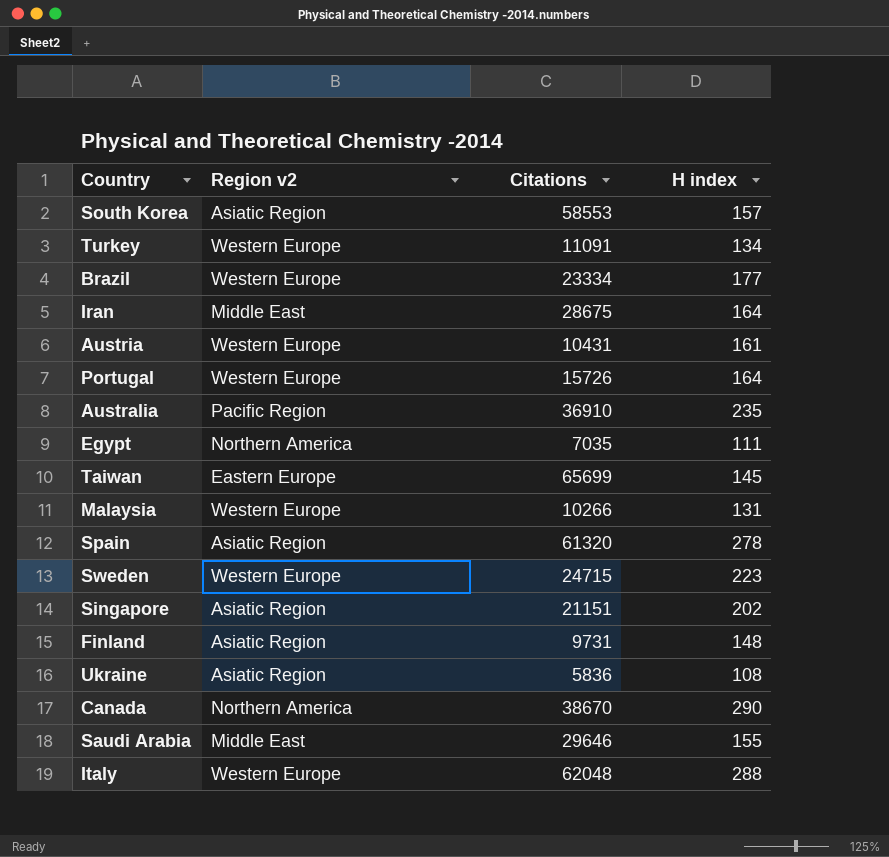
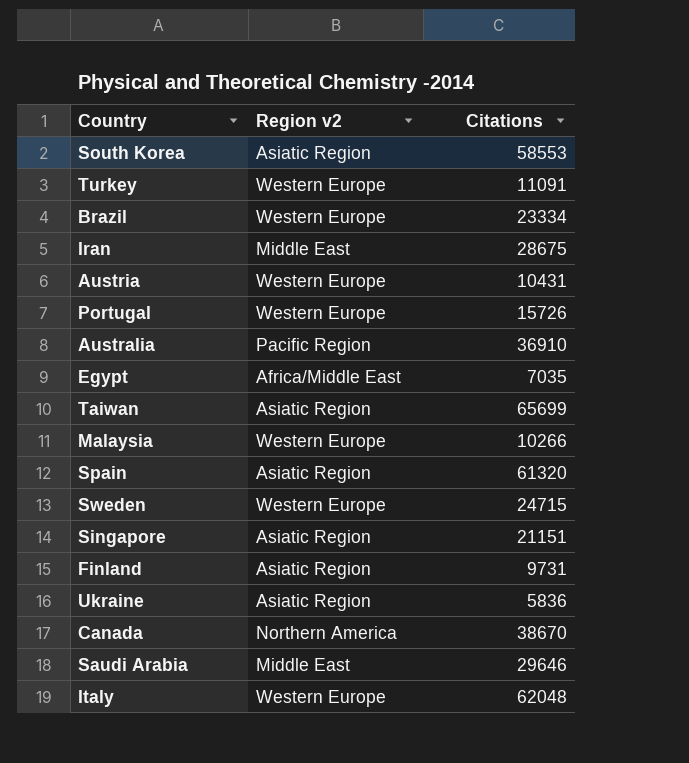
column H index | position: 4 -> none
Egypt | Region v2: Northern America -> Africa/Middle East
Taiwan | Region v2: Eastern Europe -> Asiatic Region

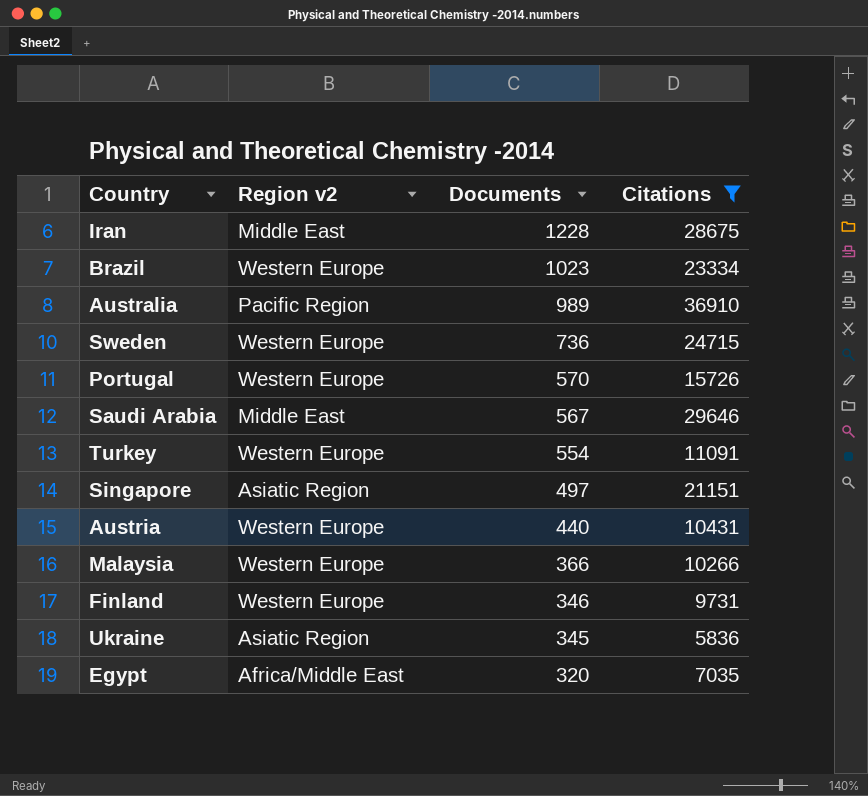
filter: none -> Citations <= 36910
row order: none -> Documents descending
column Documents | position: none -> 3
Finland | Region v2: Asiatic Region -> Western Europe

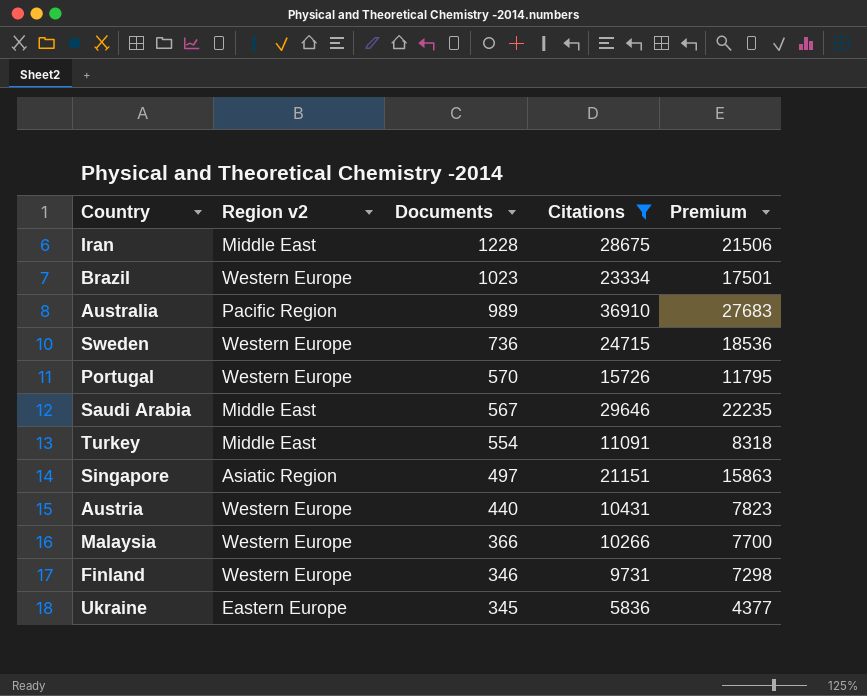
column Premium | formula: none -> [Citations] * 0.75
row Egypt: Africa/Middle East | 320 | 7035 -> none
Turkey | Region v2: Western Europe -> Middle East
Ukraine | Region v2: Asiatic Region -> Eastern Europe

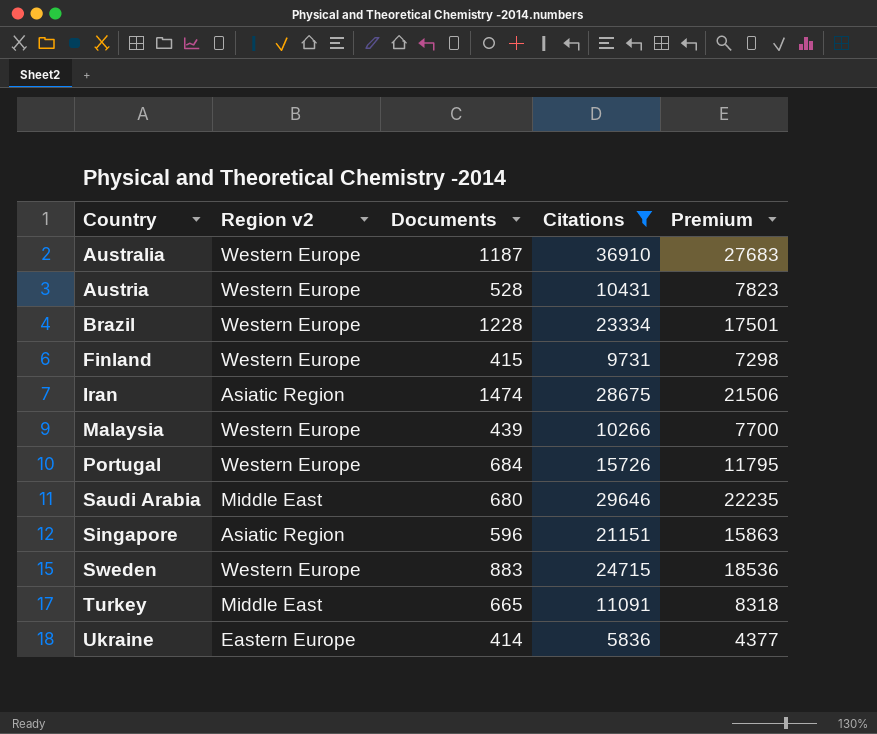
row order: Documents descending -> Country ascending
Australia | Region v2: Pacific Region -> Western Europe
Australia | Documents: 989 -> 1187
Austria | Documents: 440 -> 528
Brazil | Documents: 1023 -> 1228
Finland | Documents: 346 -> 415
Iran | Region v2: Middle East -> Asiatic Region
Iran | Documents: 1228 -> 1474
Malaysia | Documents: 366 -> 439
Portugal | Documents: 570 -> 684
Saudi Arabia | Documents: 567 -> 680
Singapore | Documents: 497 -> 596
Sweden | Documents: 736 -> 883
Turkey | Documents: 554 -> 665
Ukraine | Documents: 345 -> 414

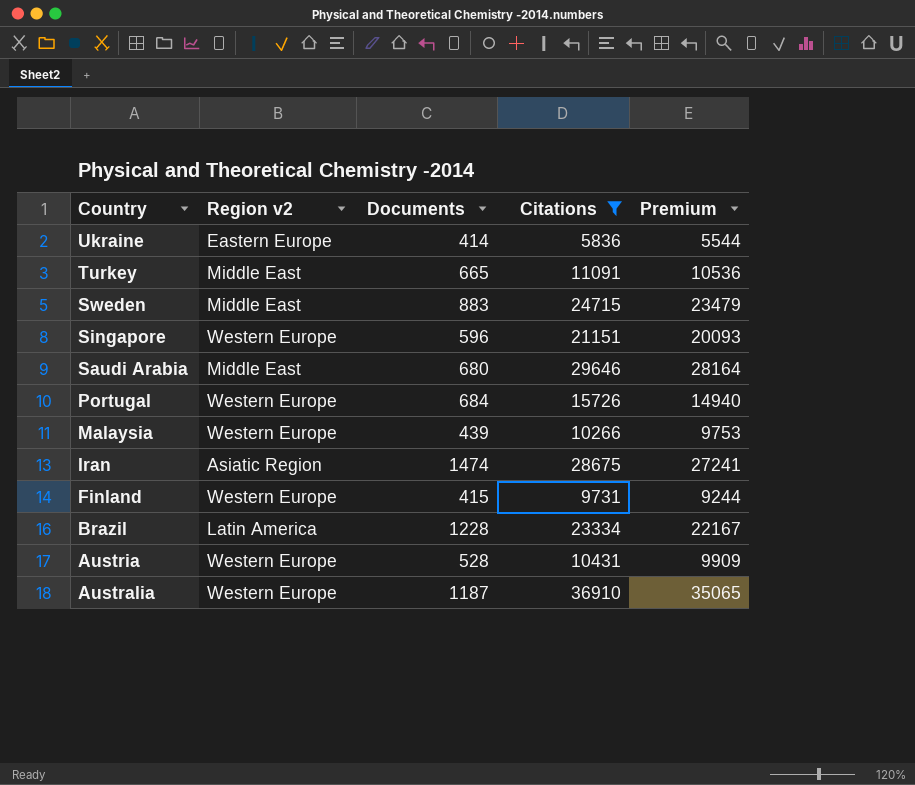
row order: Country ascending -> Country descending
column Premium | formula: [Citations] * 0.75 -> [Citations] * 0.95
Sweden | Region v2: Western Europe -> Middle East
Singapore | Region v2: Asiatic Region -> Western Europe
Brazil | Region v2: Western Europe -> Latin America

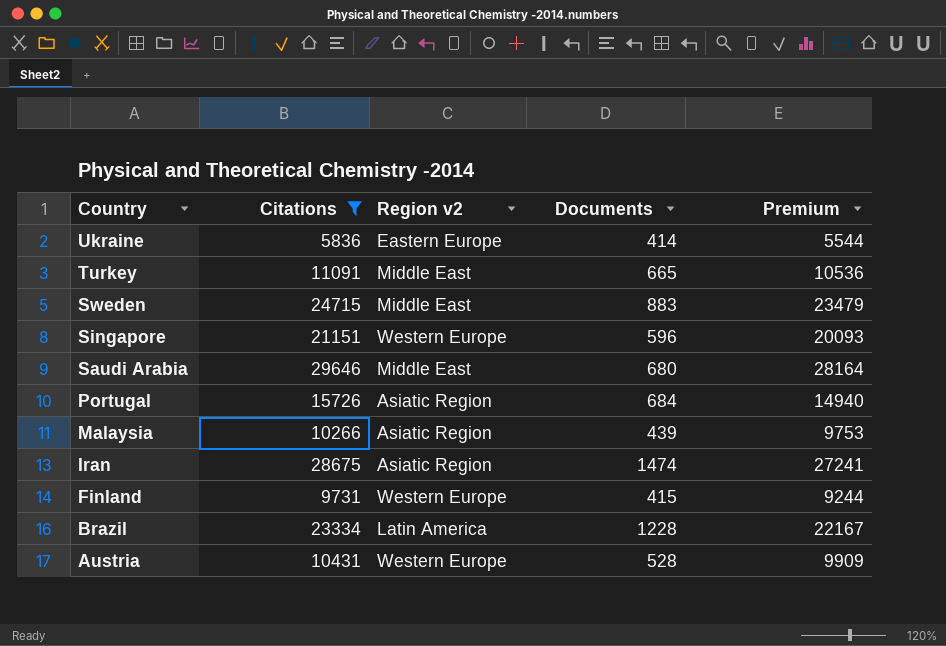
column Citations | position: 4 -> 2
row Australia: Western Europe | 1187 | 36910 | 35065 -> none
Portugal | Region v2: Western Europe -> Asiatic Region
Malaysia | Region v2: Western Europe -> Asiatic Region

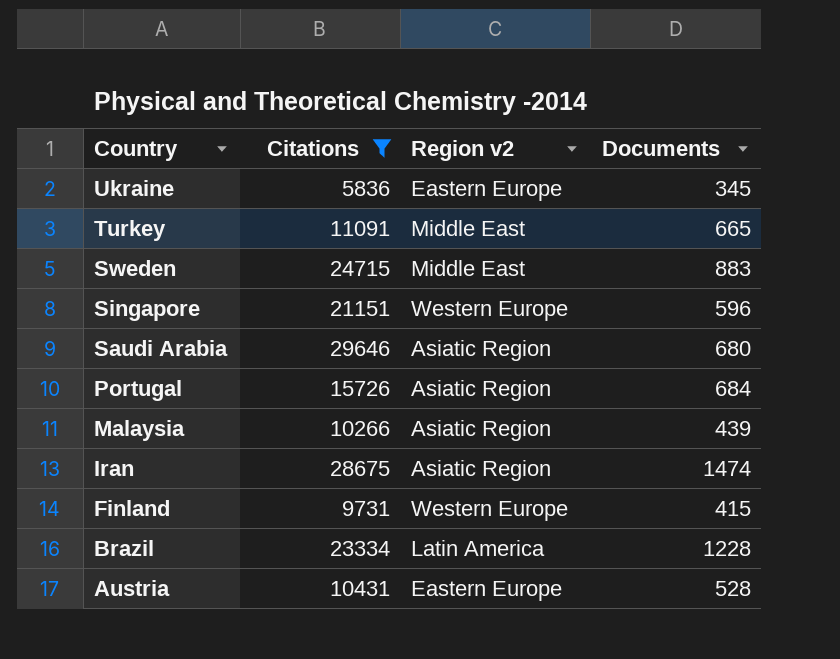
column Premium | formula: [Citations] * 0.95 -> none
Ukraine | Documents: 414 -> 345
Saudi Arabia | Region v2: Middle East -> Asiatic Region
Austria | Region v2: Western Europe -> Eastern Europe

